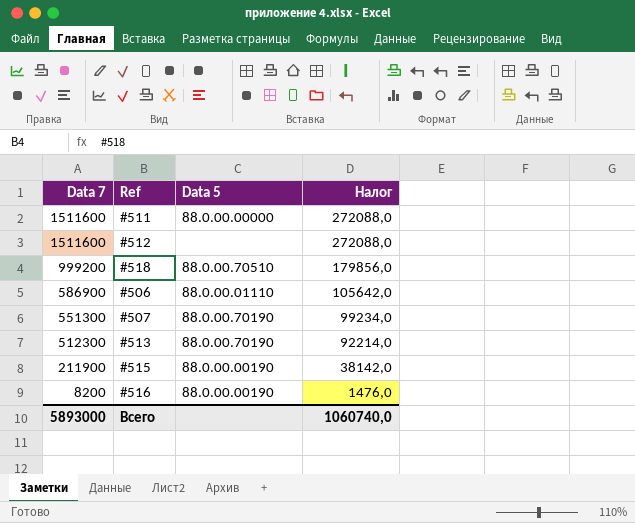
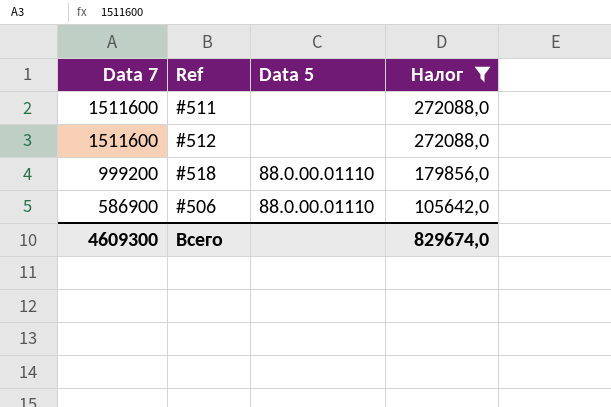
filter: none -> Налог >= 105642,0
#511 | Data 5: 88.0.00.00000 -> none
#518 | Data 5: 88.0.00.70510 -> 88.0.00.01110
Всего | Data 7: 5893000 -> 4609300
Всего | Налог: 1060740,0 -> 829674,0

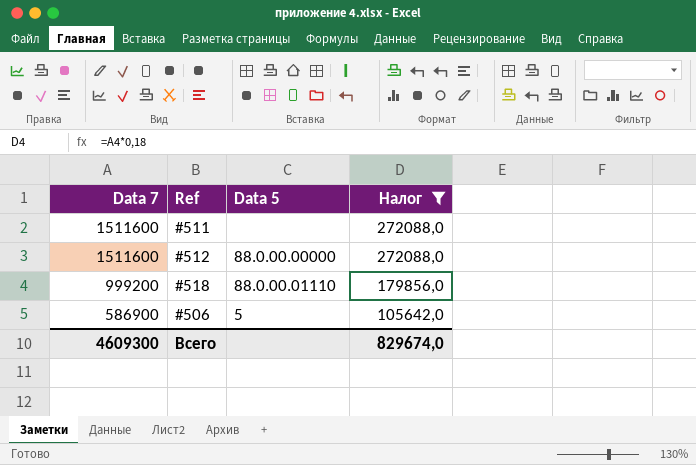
#512 | Data 5: none -> 88.0.00.00000
#506 | Data 5: 88.0.00.01110 -> 5

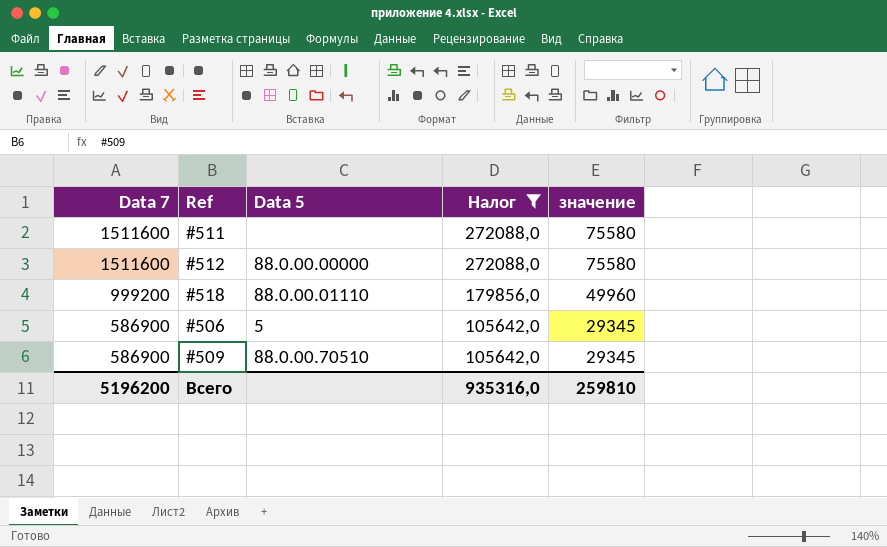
column значение | formula: none -> [Data 7] * 0,05
row #509: none -> 586900 | 88.0.00.70510 | 105642,0 | 29345
Всего | Data 7: 4609300 -> 5196200
Всего | Налог: 829674,0 -> 935316,0

